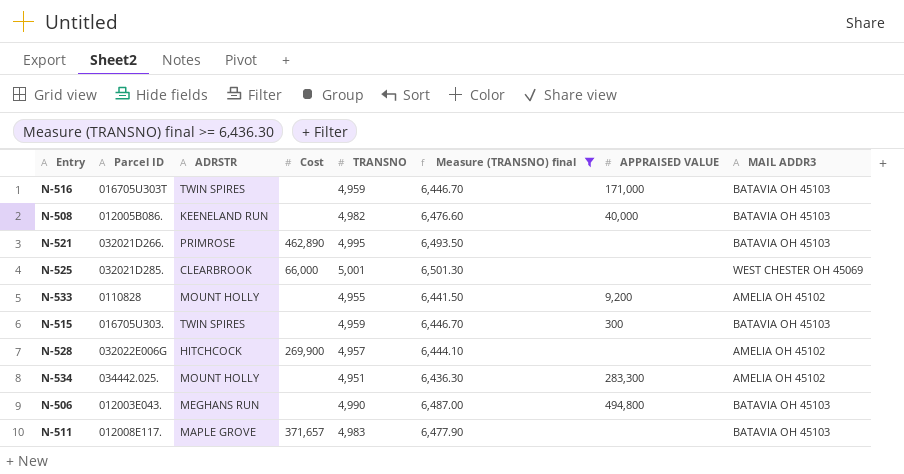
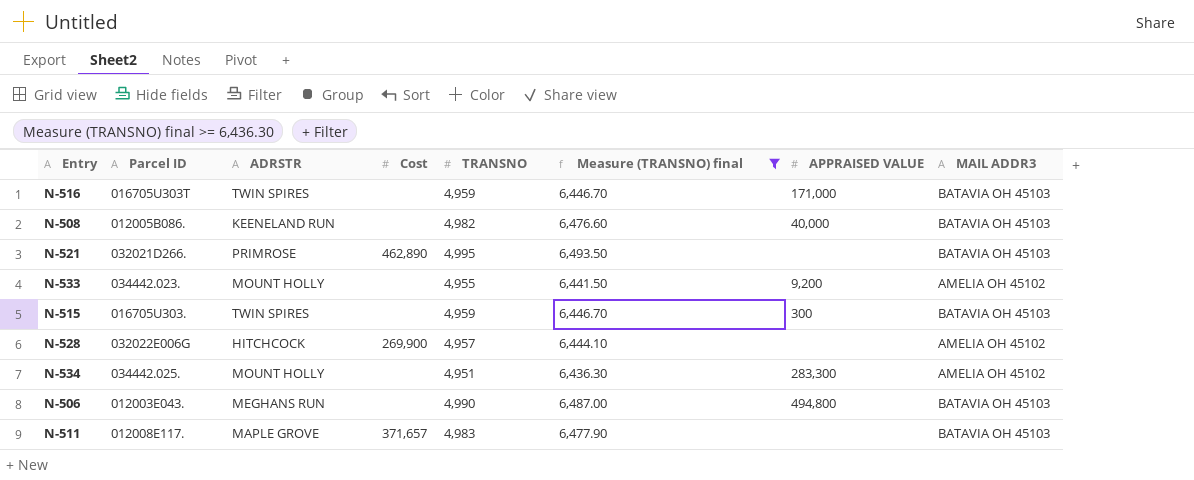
row N-525: 032021D285. | CLEARBROOK | 66,000 | 5,001 | 6,501.30 | none | WEST CHESTER OH 45069 -> none
N-533 | Parcel ID: 0110828 -> 034442.023.

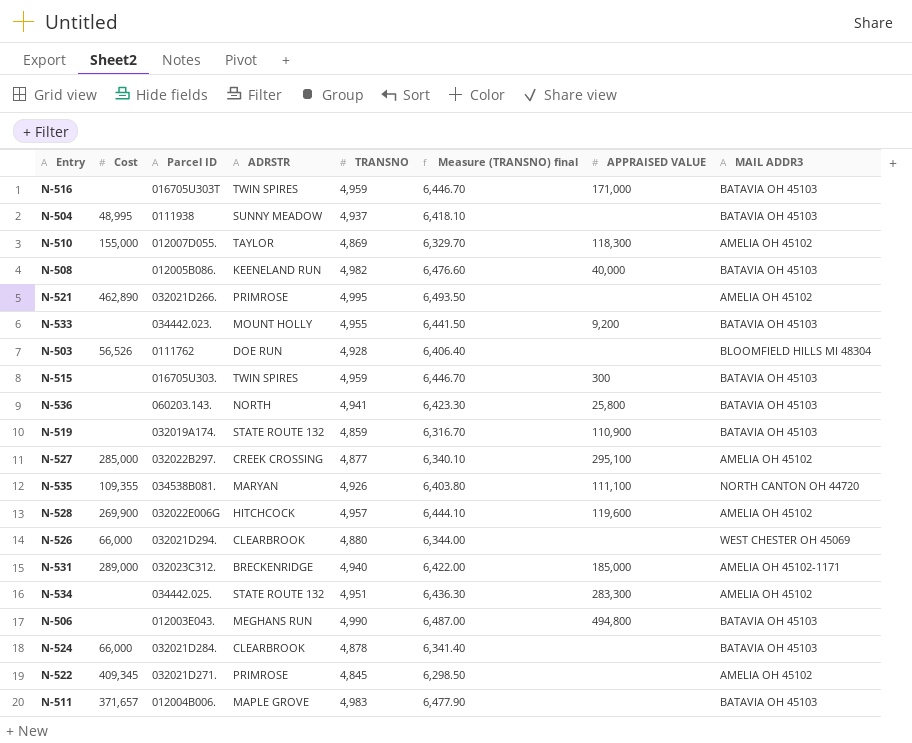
filter: Measure (TRANSNO) final >= 6,436.30 -> none
column Cost | position: 4 -> 2
N-521 | MAIL ADDR3: BATAVIA OH 45103 -> AMELIA OH 45102
N-533 | MAIL ADDR3: AMELIA OH 45102 -> BATAVIA OH 45103
N-528 | APPRAISED VALUE: none -> 119,600
N-534 | ADRSTR: MOUNT HOLLY -> STATE ROUTE 132
N-511 | Parcel ID: 012008E117. -> 012004B006.

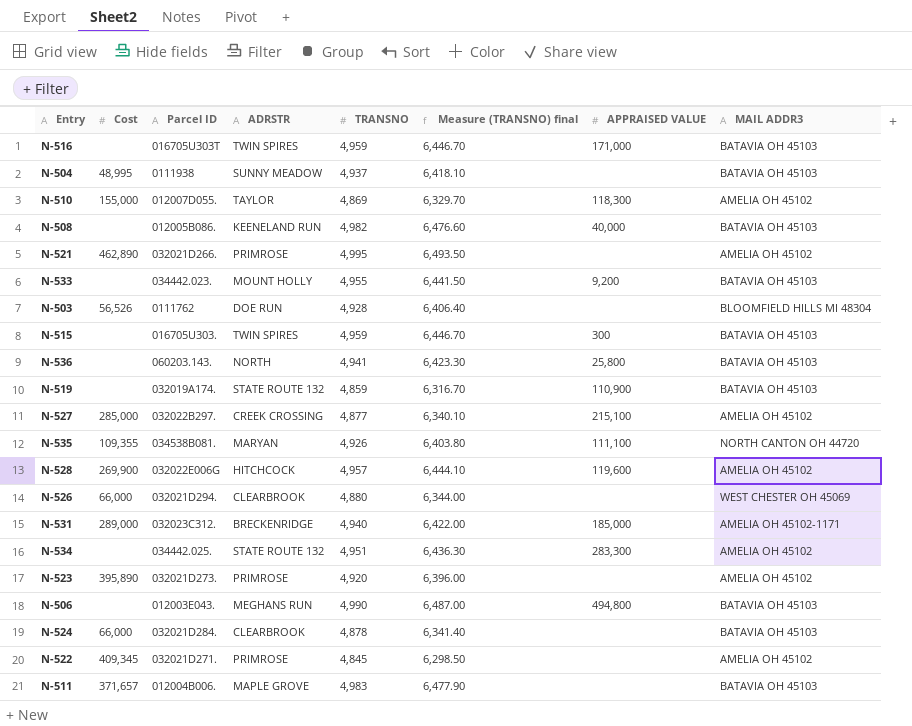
N-527 | APPRAISED VALUE: 295,100 -> 215,100
row N-523: none -> 395,890 | 032021D273. | PRIMROSE | 4,920 | 6,396.00 | none | AMELIA OH 45102

